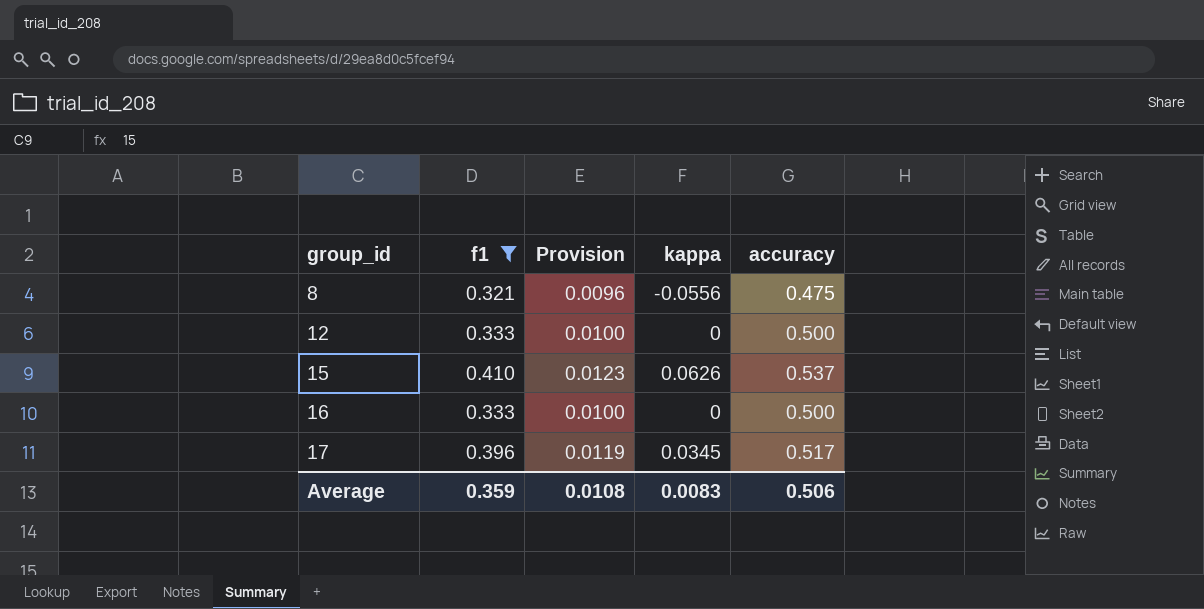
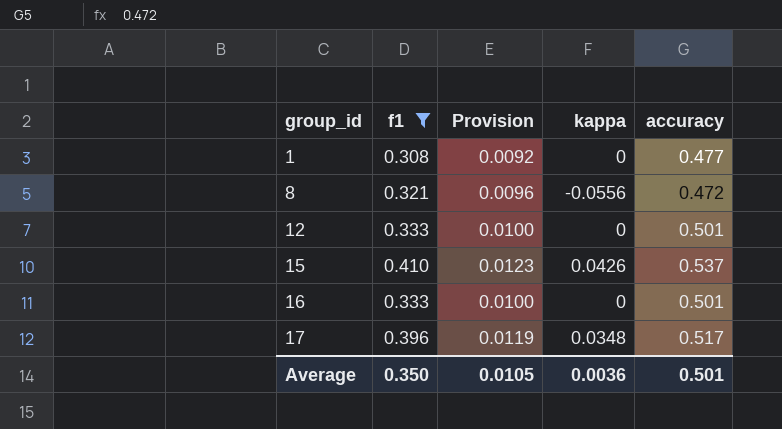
row 1: none -> 0.308 | 0.0092 | 0 | 0.477
8 | accuracy: 0.475 -> 0.472
12 | accuracy: 0.500 -> 0.501
15 | kappa: 0.0626 -> 0.0426
16 | accuracy: 0.500 -> 0.501
17 | kappa: 0.0345 -> 0.0348
Average | f1: 0.359 -> 0.350
Average | Provision: 0.0108 -> 0.0105
Average | kappa: 0.0083 -> 0.0036
Average | accuracy: 0.506 -> 0.501

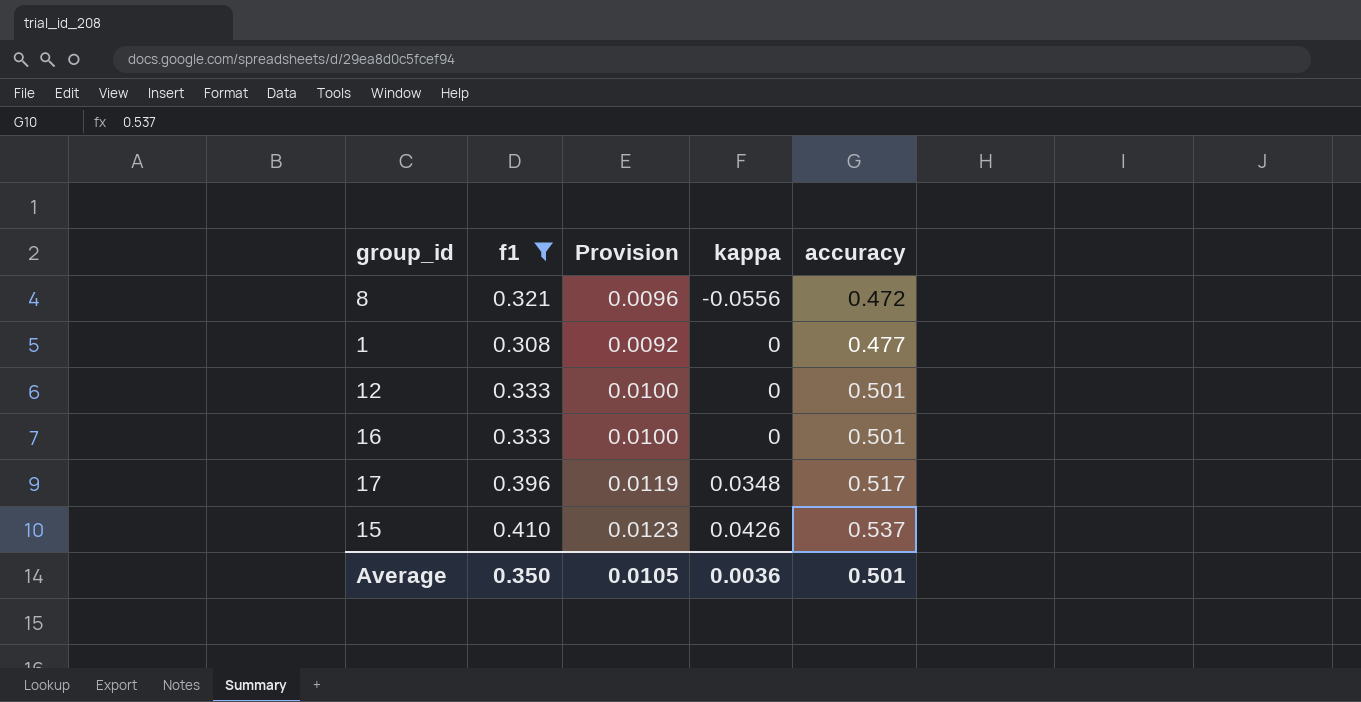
row order: group_id ascending -> kappa ascending

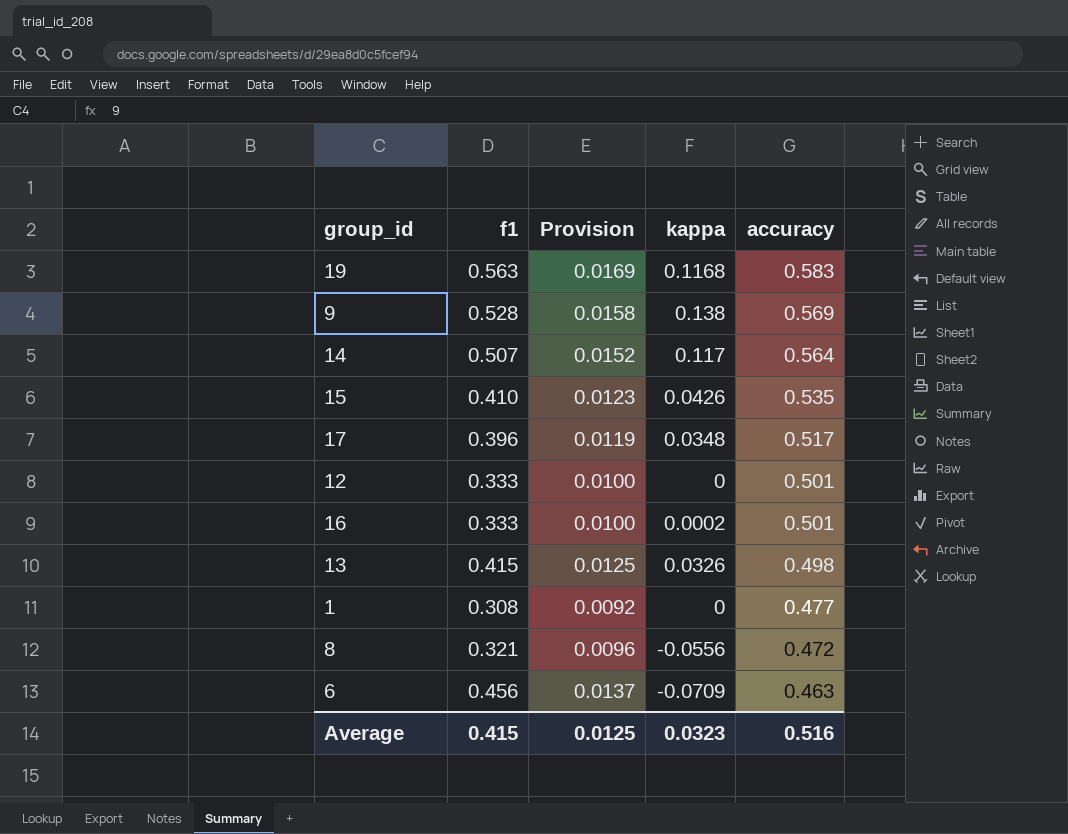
filter: f1 <= 0.410 -> none
row order: kappa ascending -> accuracy descending
15 | accuracy: 0.537 -> 0.535
16 | kappa: 0 -> 0.0002
Average | f1: 0.350 -> 0.415
Average | Provision: 0.0105 -> 0.0125
Average | kappa: 0.0036 -> 0.0323
Average | accuracy: 0.501 -> 0.516

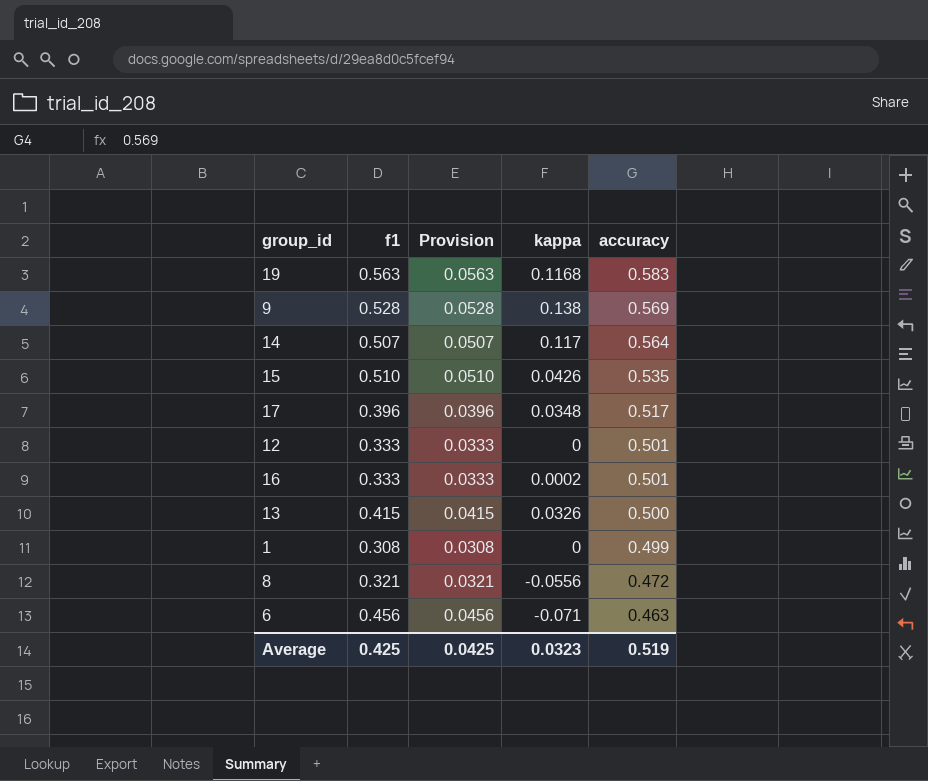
column Provision | formula: [f1] * 0.03 -> [f1] * 0.1
15 | f1: 0.410 -> 0.510
13 | accuracy: 0.498 -> 0.500
1 | accuracy: 0.477 -> 0.499
6 | kappa: -0.0709 -> -0.071
Average | f1: 0.415 -> 0.425
Average | Provision: 0.0125 -> 0.0425
Average | accuracy: 0.516 -> 0.519

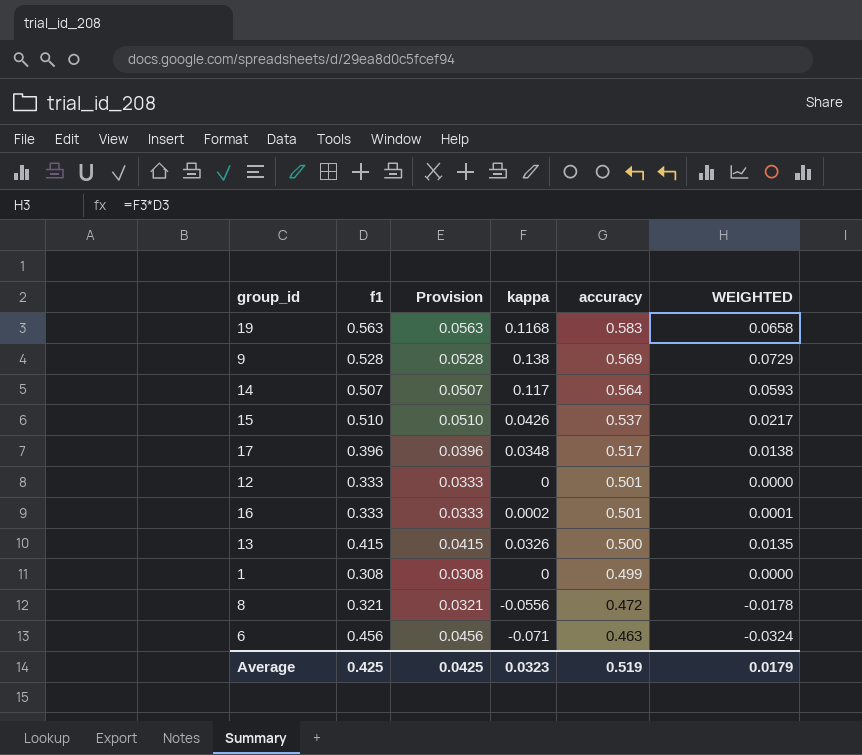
column WEIGHTED | formula: none -> [f1] * [kappa]
15 | accuracy: 0.535 -> 0.537

